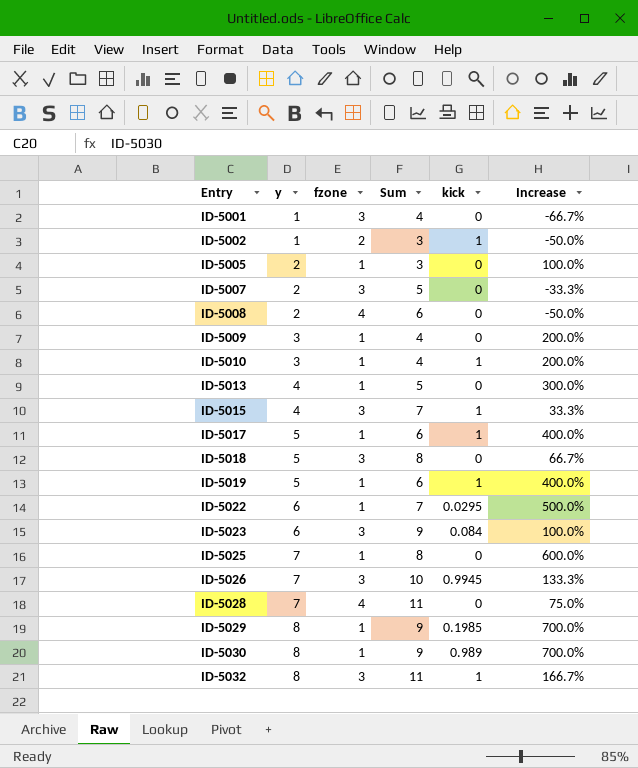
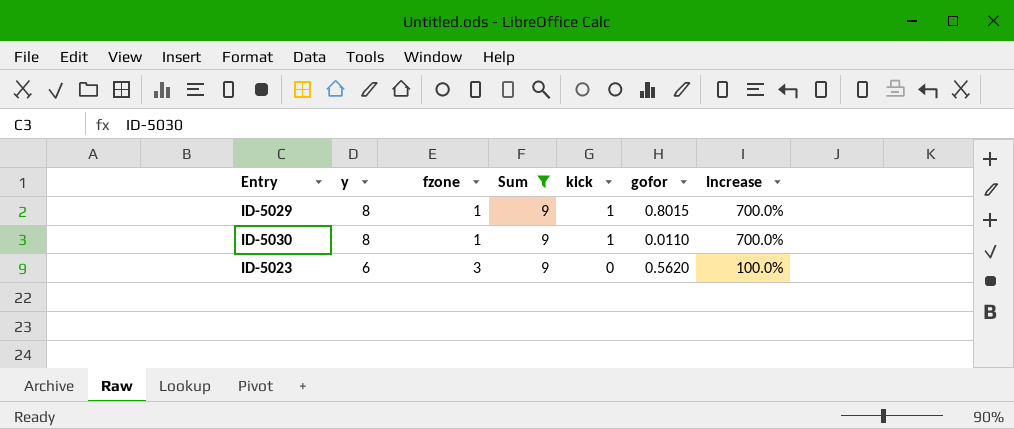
filter: none -> Sum = 9
row order: Entry ascending -> y descending
column gofor | position: none -> 6
ID-5029 | kick: 0.1985 -> 1
ID-5030 | kick: 0.989 -> 1
ID-5023 | kick: 0.084 -> 0

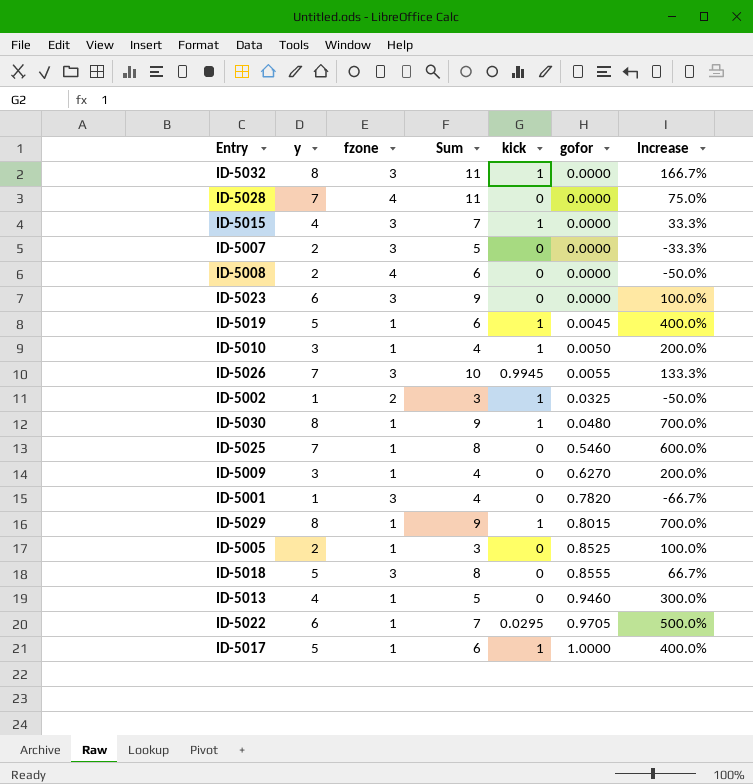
filter: Sum = 9 -> none
row order: y descending -> gofor ascending
ID-5023 | gofor: 0.5620 -> 0.0000
ID-5030 | gofor: 0.0110 -> 0.0480

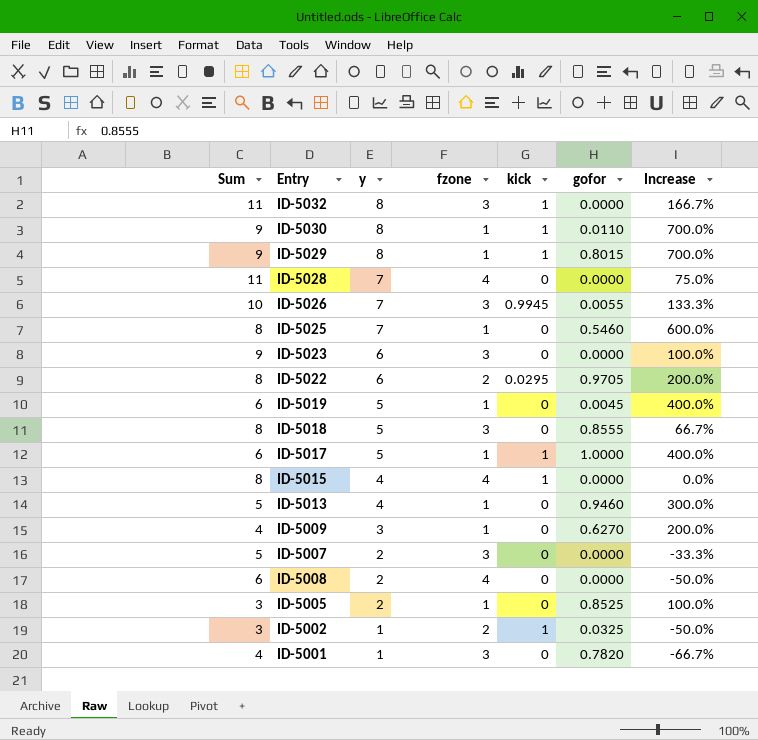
row order: gofor ascending -> y descending
column Sum | position: 4 -> 1
row ID-5010: 3 | 1 | 4 | 1 | 0.0050 | 200.0% -> none
ID-5030 | gofor: 0.0480 -> 0.0110
ID-5022 | Sum: 7 -> 8
ID-5022 | fzone: 1 -> 2
ID-5022 | Increase: 500.0% -> 200.0%
ID-5019 | kick: 1 -> 0
ID-5015 | Sum: 7 -> 8
ID-5015 | fzone: 3 -> 4
ID-5015 | Increase: 33.3% -> 0.0%

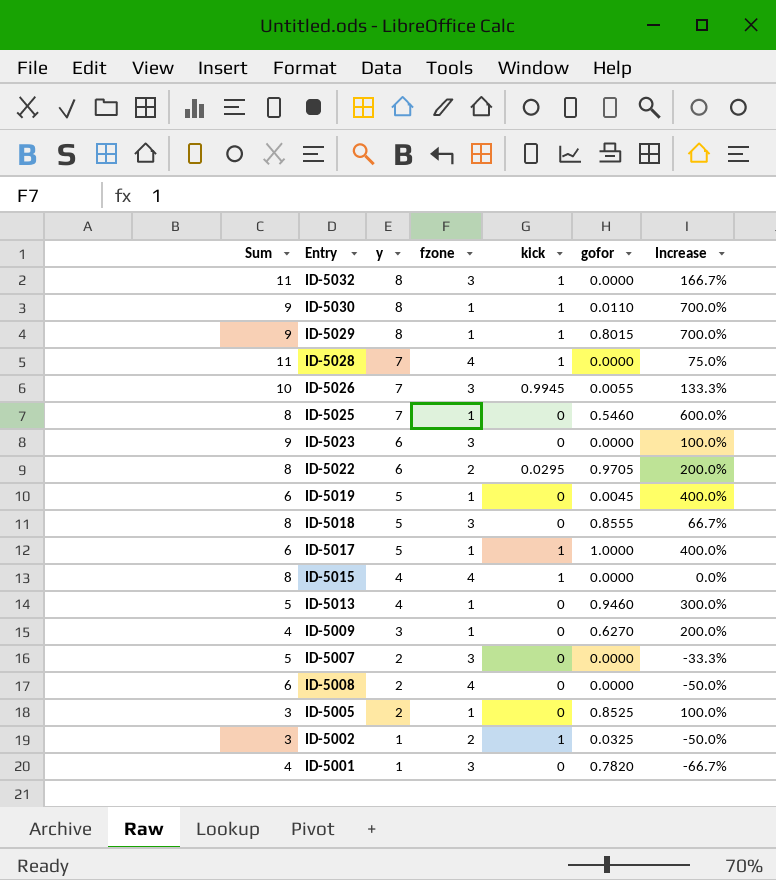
ID-5028 | kick: 0 -> 1

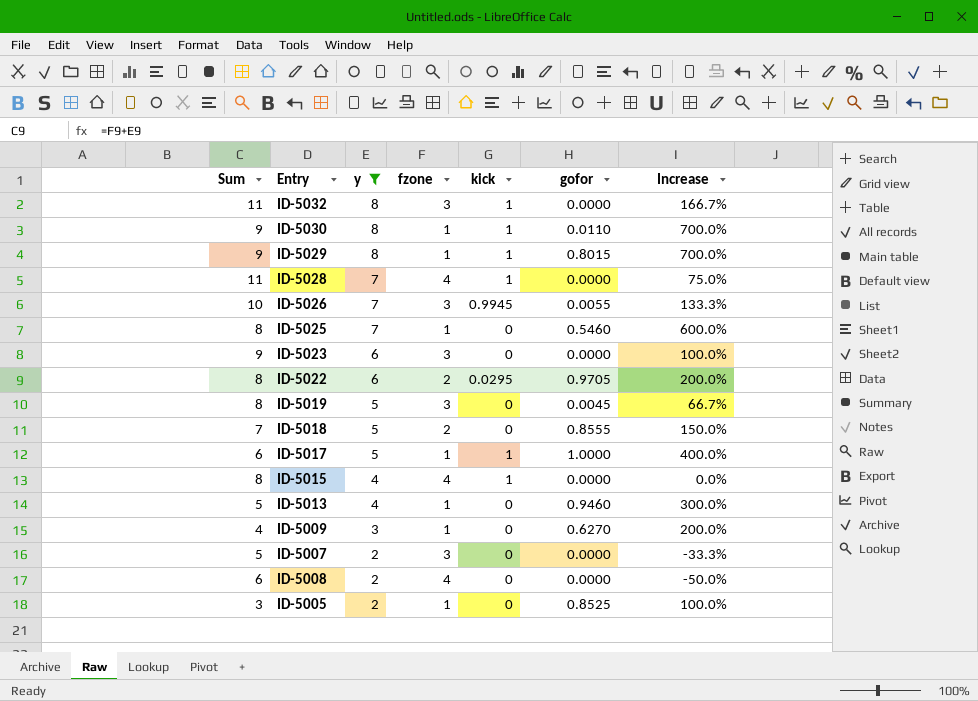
filter: none -> y != 1
ID-5019 | Sum: 6 -> 8
ID-5019 | fzone: 1 -> 3
ID-5019 | Increase: 400.0% -> 66.7%
ID-5018 | Sum: 8 -> 7
ID-5018 | fzone: 3 -> 2
ID-5018 | Increase: 66.7% -> 150.0%

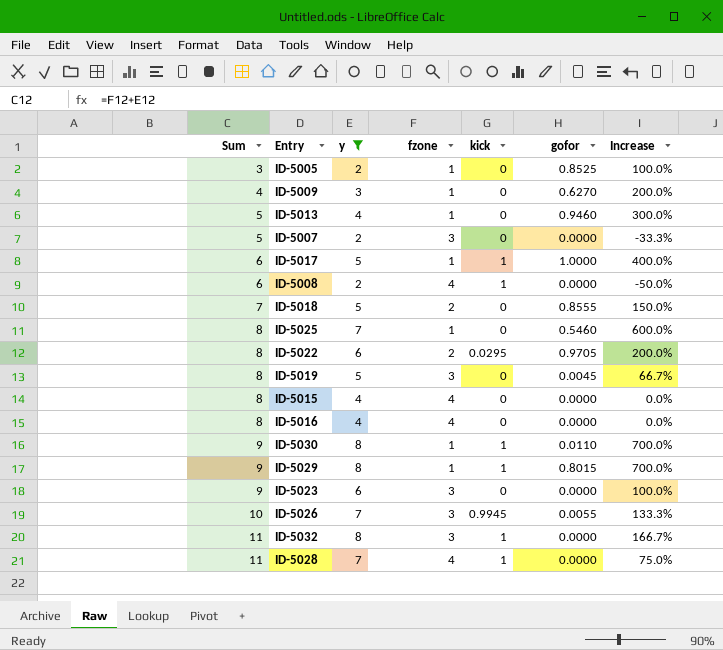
row order: y descending -> Sum ascending
ID-5008 | kick: 0 -> 1
ID-5015 | kick: 1 -> 0
row ID-5016: none -> 8 | 4 | 4 | 0 | 0.0000 | 0.0%

